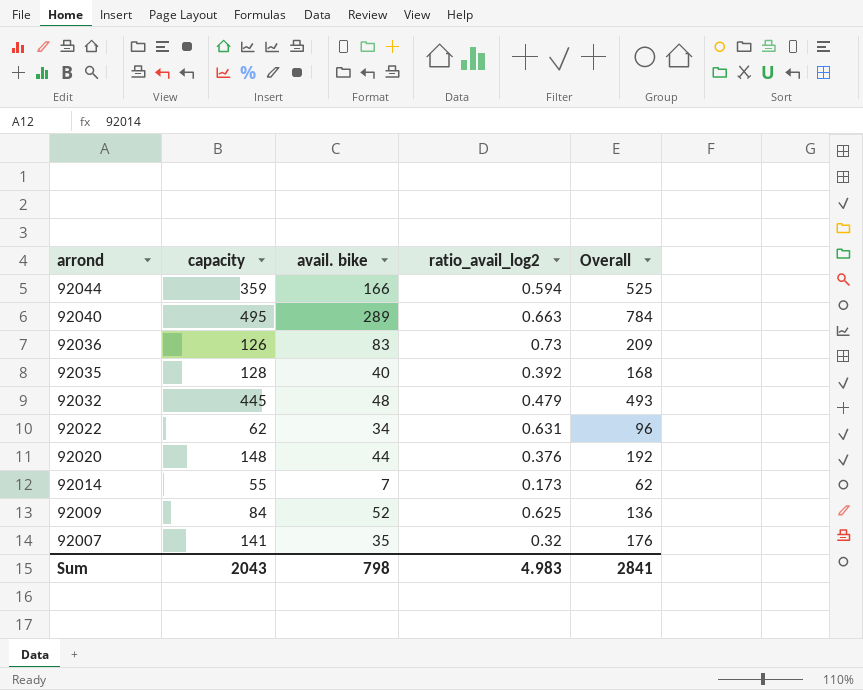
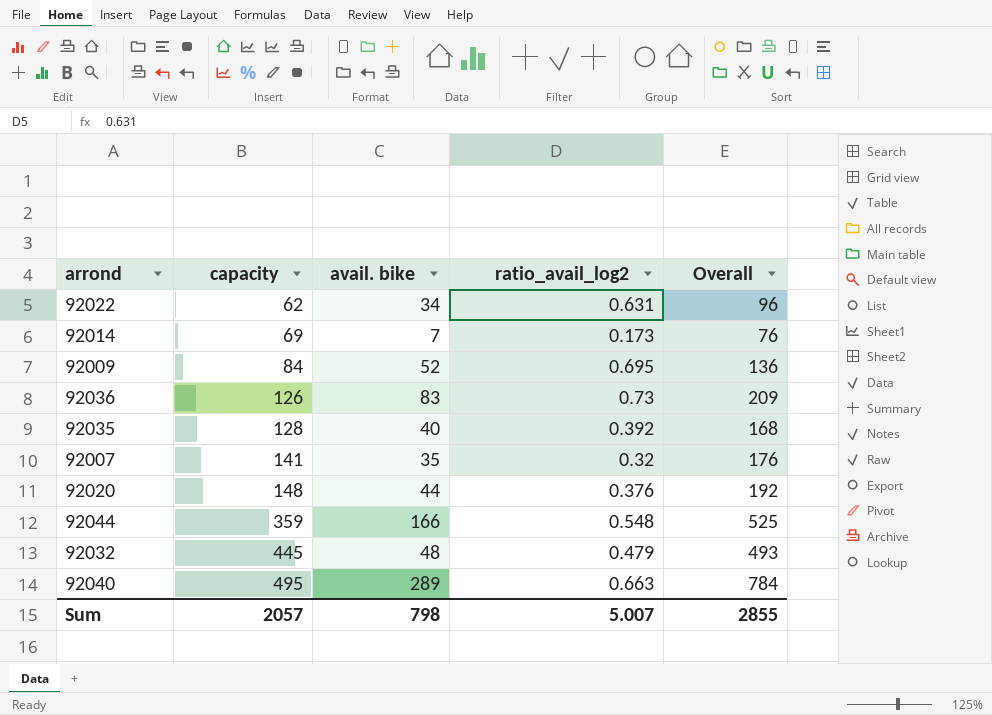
row order: arrond descending -> capacity ascending
92014 | capacity: 55 -> 69
92014 | Overall: 62 -> 76
92009 | ratio_avail_log2: 0.625 -> 0.695
92044 | ratio_avail_log2: 0.594 -> 0.548
Sum | capacity: 2043 -> 2057
Sum | ratio_avail_log2: 4.983 -> 5.007
Sum | Overall: 2841 -> 2855

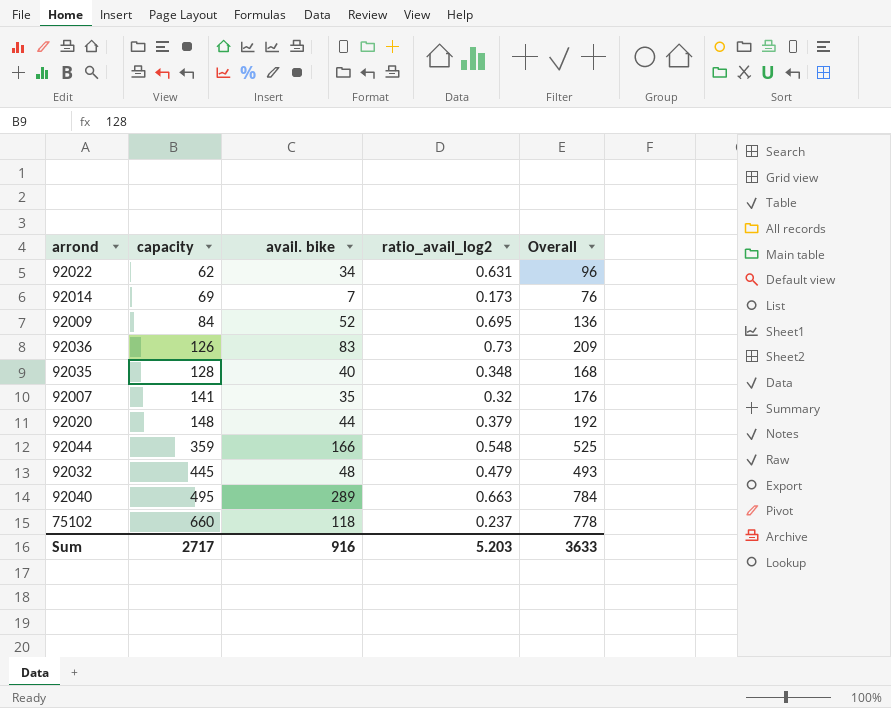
92035 | ratio_avail_log2: 0.392 -> 0.348
92020 | ratio_avail_log2: 0.376 -> 0.379
row 75102: none -> 660 | 118 | 0.237 | 778
Sum | capacity: 2057 -> 2717
Sum | avail. bike: 798 -> 916
Sum | ratio_avail_log2: 5.007 -> 5.203
Sum | Overall: 2855 -> 3633

